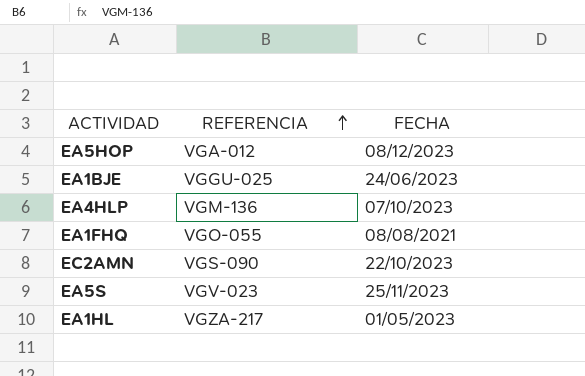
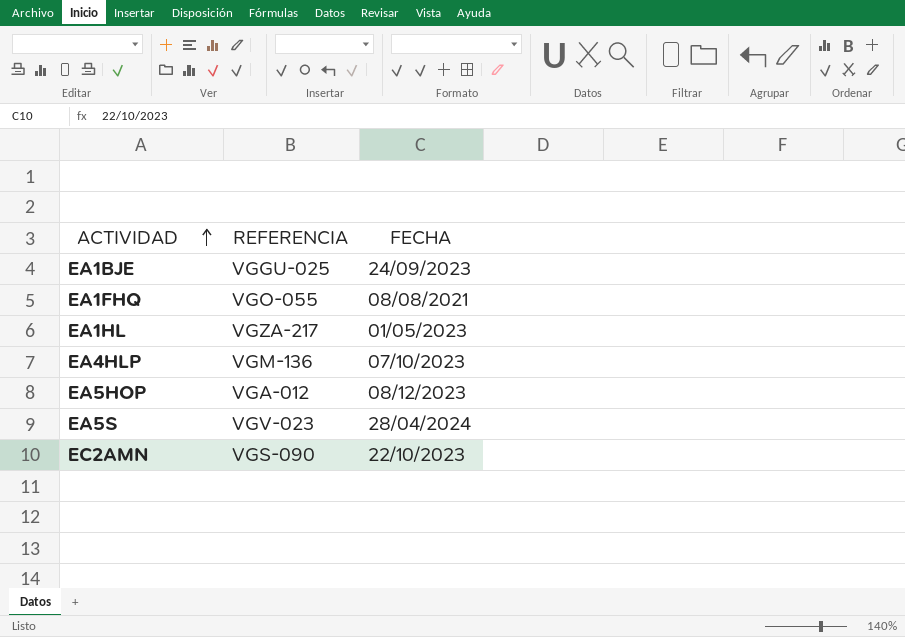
row order: REFERENCIA ascending -> ACTIVIDAD ascending
EA1BJE | FECHA: 24/06/2023 -> 24/09/2023
EA5S | FECHA: 25/11/2023 -> 28/04/2024

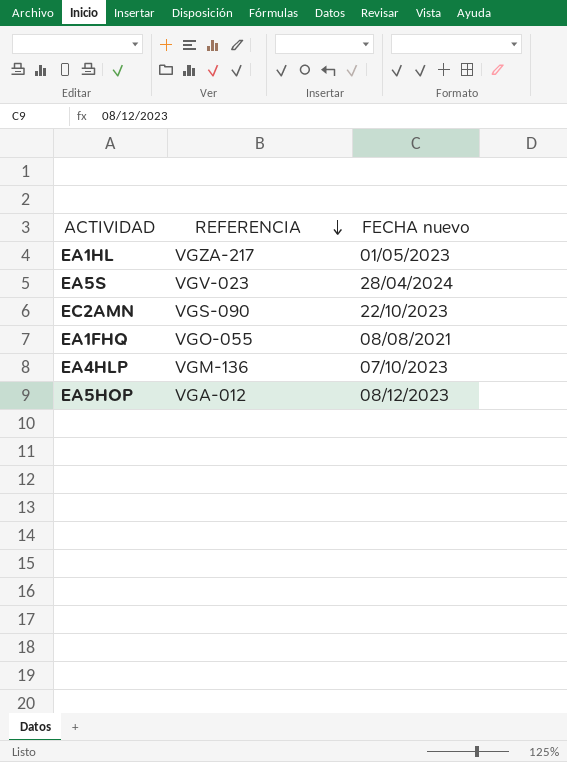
row order: ACTIVIDAD ascending -> REFERENCIA descending
column name: FECHA -> FECHA nuevo
row EA1BJE: VGGU-025 | 24/09/2023 -> none

